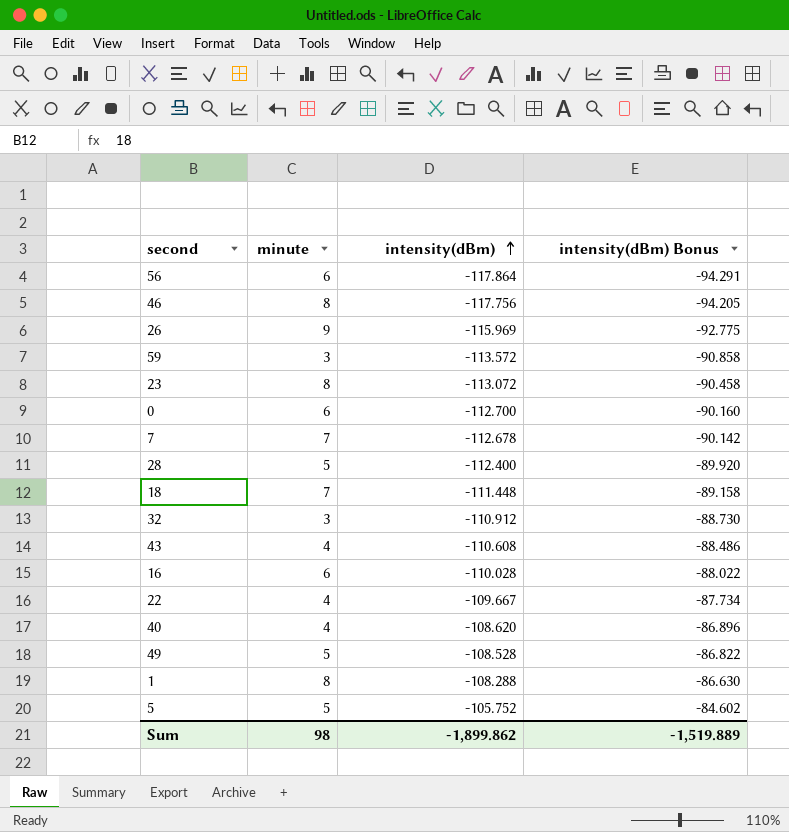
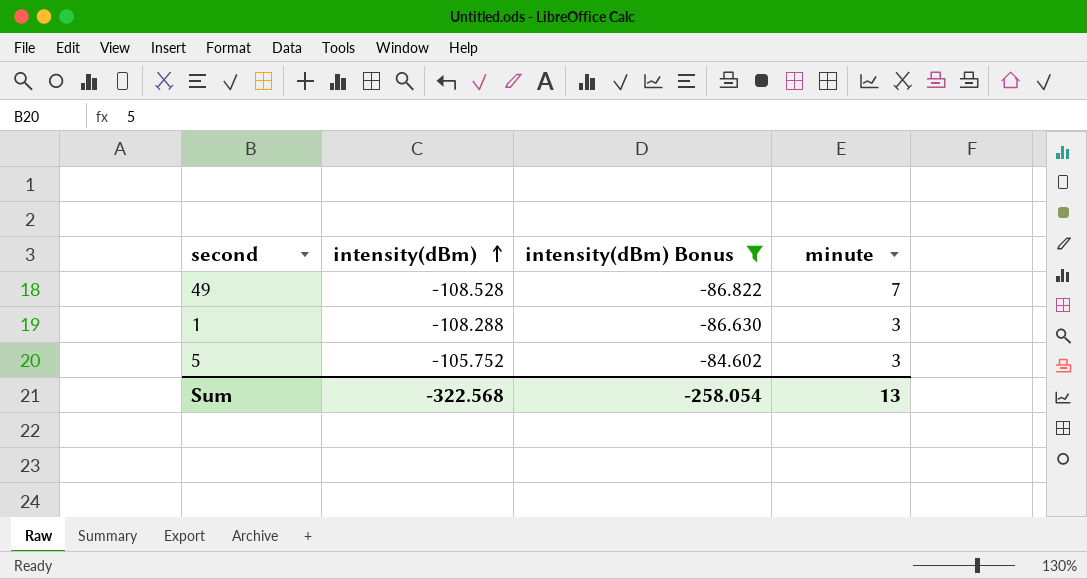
filter: none -> intensity(dBm) Bonus >= -86.822
column minute | position: 2 -> 4
49 | minute: 5 -> 7
1 | minute: 8 -> 3
5 | minute: 5 -> 3
Sum | intensity(dBm): -1,899.862 -> -322.568
Sum | intensity(dBm) Bonus: -1,519.889 -> -258.054
Sum | minute: 98 -> 13

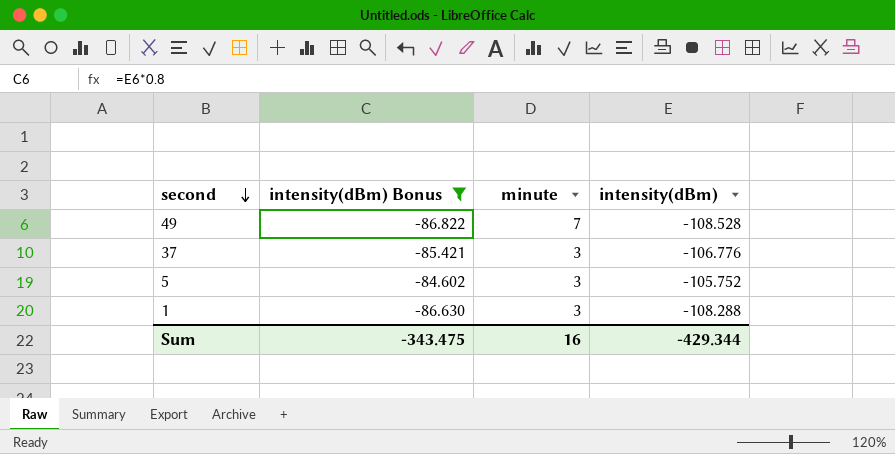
row order: intensity(dBm) ascending -> second descending
column intensity(dBm) | position: 2 -> 4
row 37: none -> -85.421 | 3 | -106.776
Sum | intensity(dBm) Bonus: -258.054 -> -343.475
Sum | minute: 13 -> 16
Sum | intensity(dBm): -322.568 -> -429.344

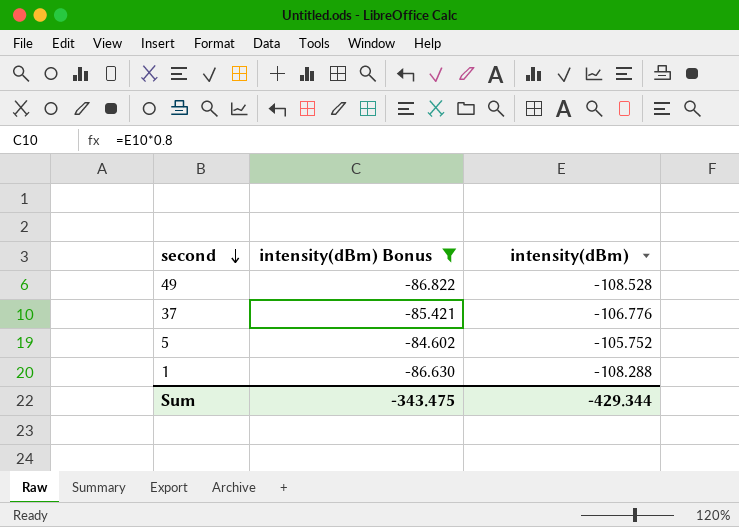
column minute | position: 3 -> none

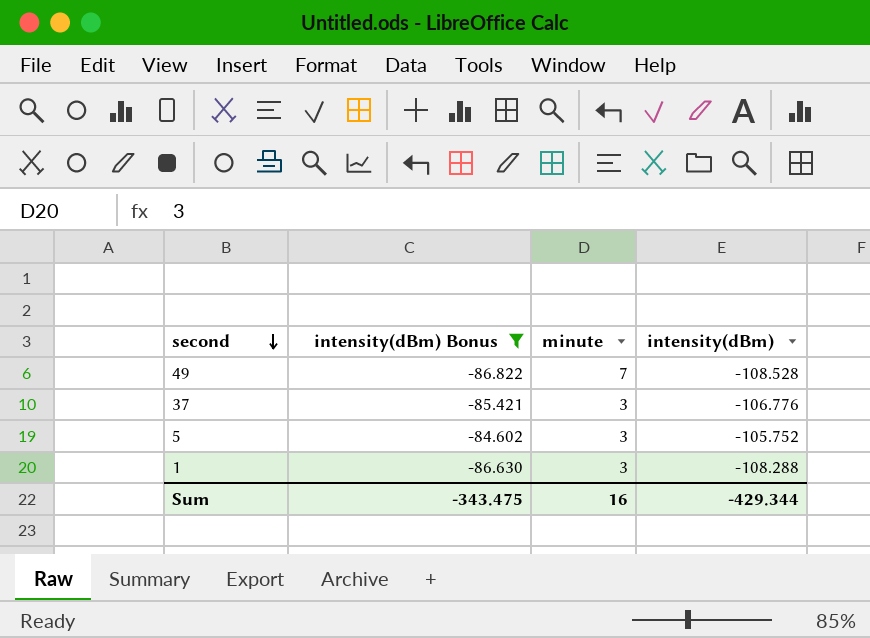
column minute | position: none -> 3

